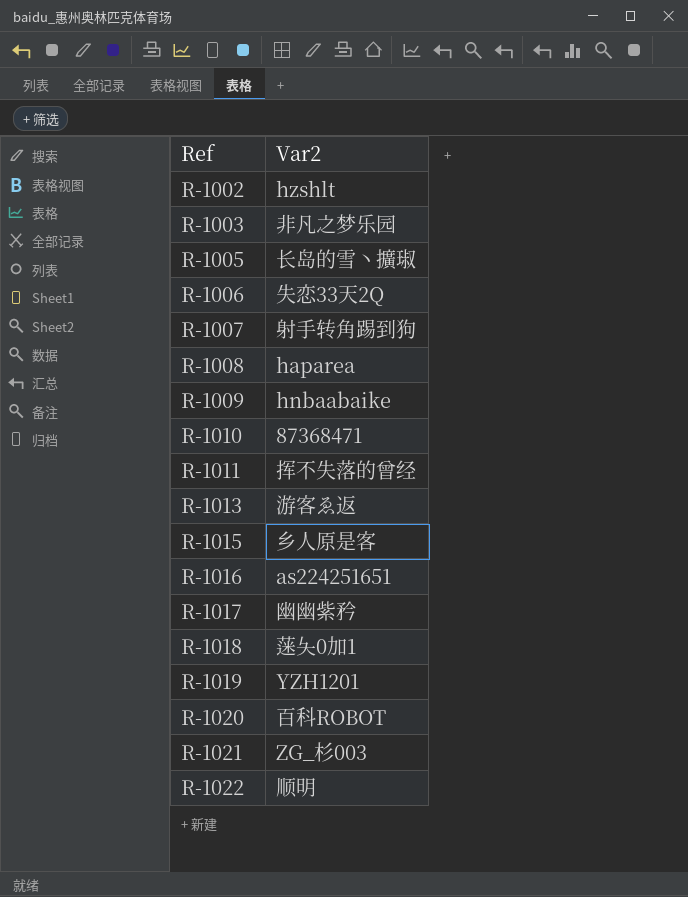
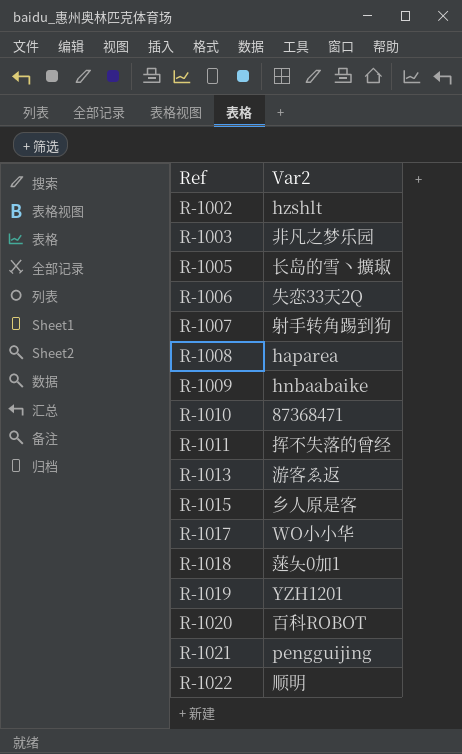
row R-1016: as224251651 -> none
R-1017 | Var2: 幽幽紫矜 -> WO小小华
R-1021 | Var2: ZG_杉003 -> pengguijing

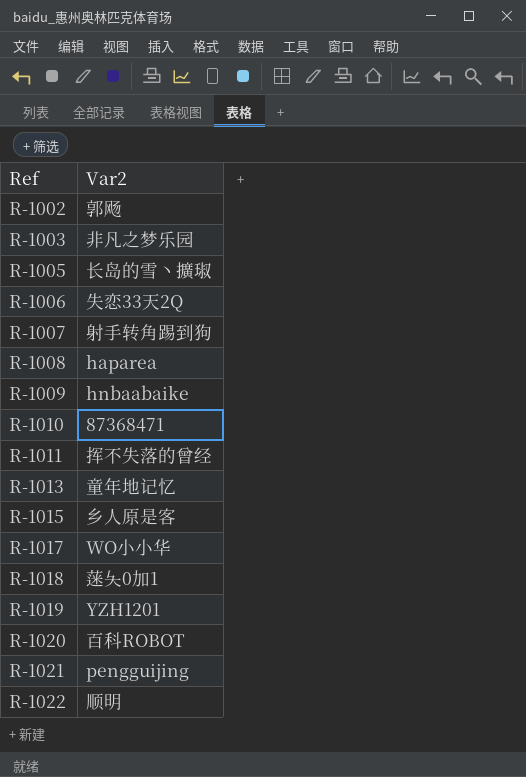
R-1002 | Var2: hzshlt -> 郭飏
R-1013 | Var2: 游客ゑ返 -> 童年地记忆

